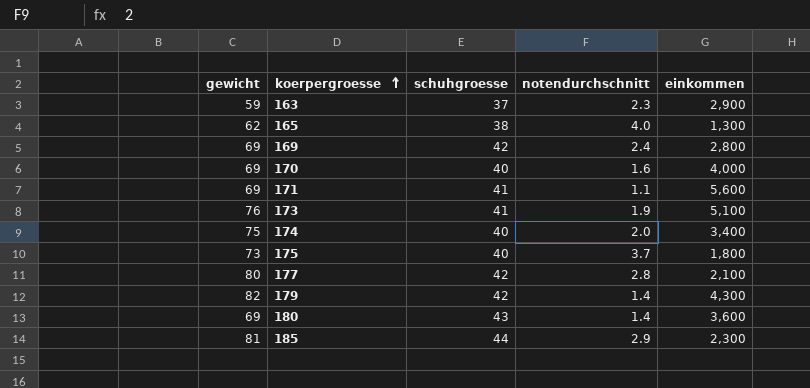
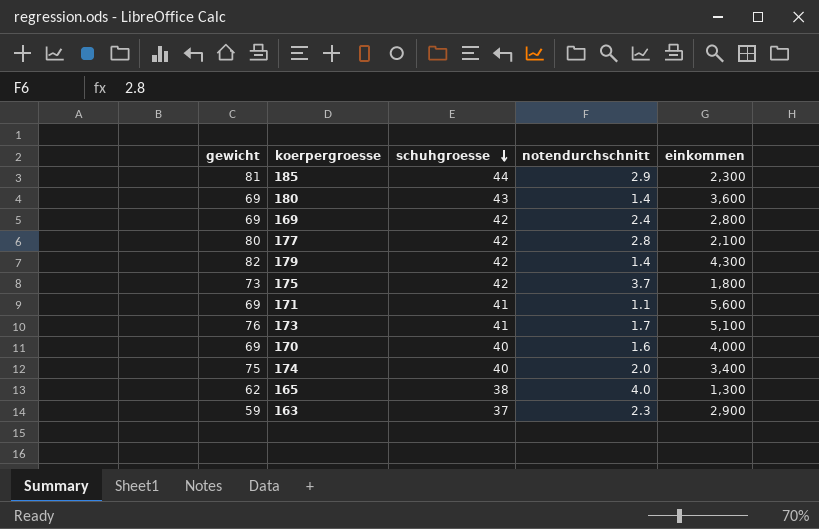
row order: koerpergroesse ascending -> schuhgroesse descending
175 | schuhgroesse: 40 -> 42
173 | notendurchschnitt: 1.9 -> 1.7

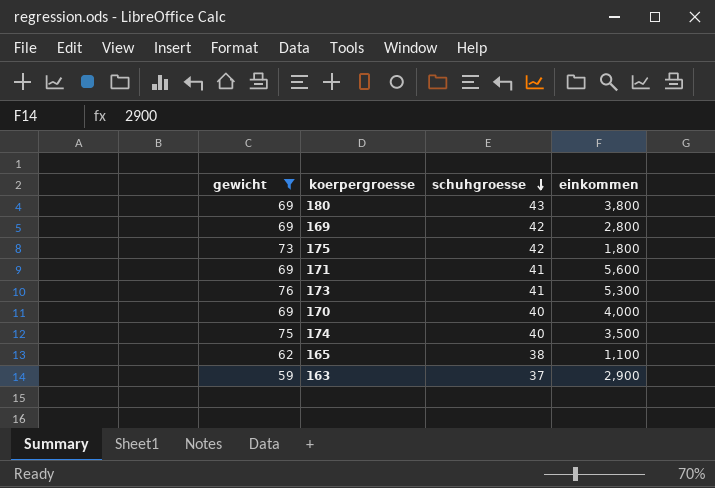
filter: none -> gewicht <= 76
column notendurchschnitt | position: 4 -> none
180 | einkommen: 3,600 -> 3,800
173 | einkommen: 5,100 -> 5,300
174 | einkommen: 3,400 -> 3,500
165 | einkommen: 1,300 -> 1,100

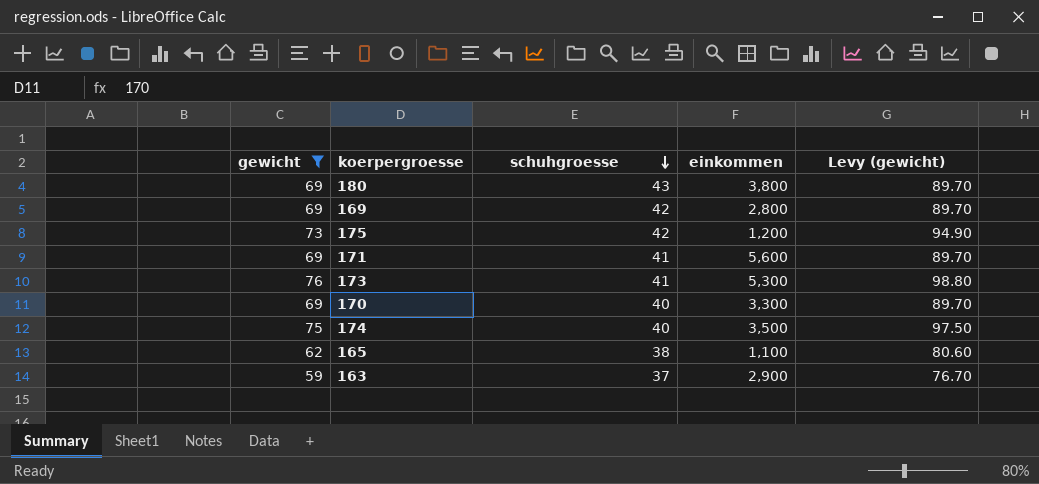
column Levy (gewicht) | formula: none -> [gewicht] * 1.3
175 | einkommen: 1,800 -> 1,200
170 | einkommen: 4,000 -> 3,300

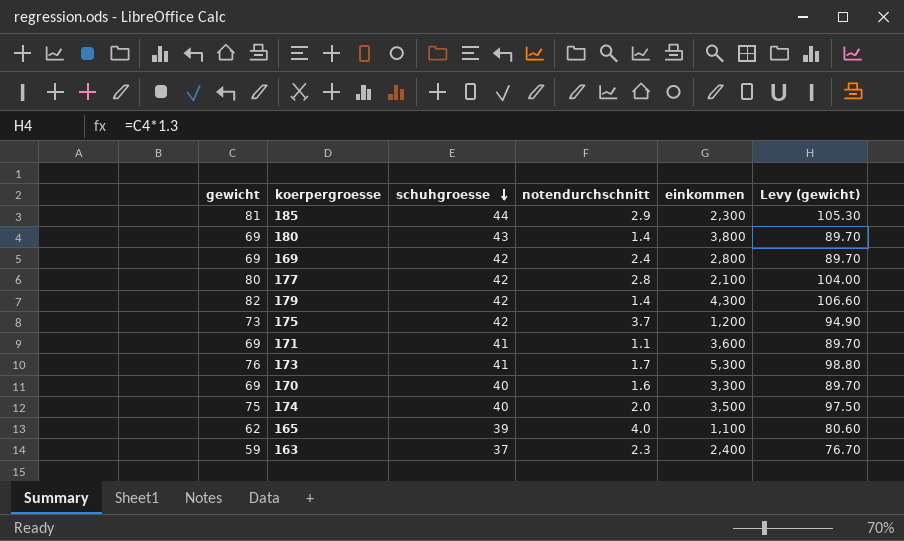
filter: gewicht <= 76 -> none
column notendurchschnitt | position: none -> 4
171 | einkommen: 5,600 -> 3,600
165 | schuhgroesse: 38 -> 39
163 | einkommen: 2,900 -> 2,400

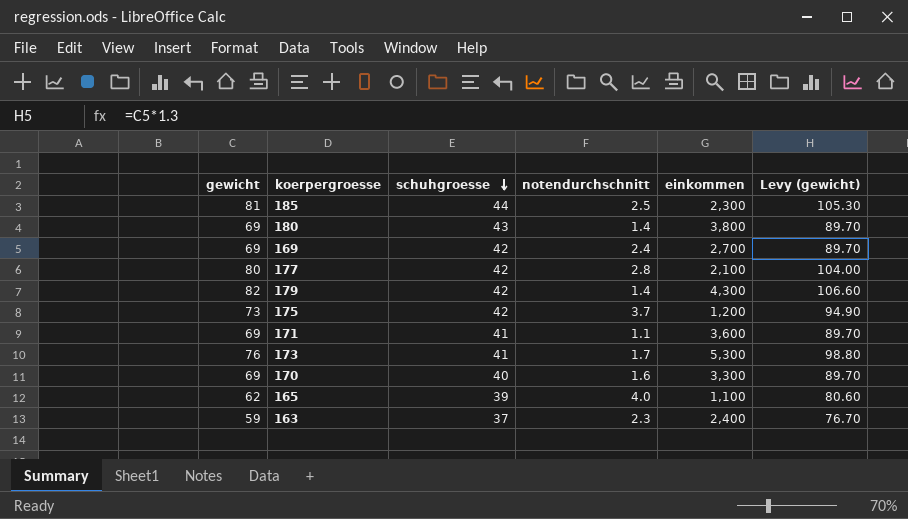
row 174: 75 | 40 | 2.0 | 3,500 | 97.50 -> none
185 | notendurchschnitt: 2.9 -> 2.5
169 | einkommen: 2,800 -> 2,700

